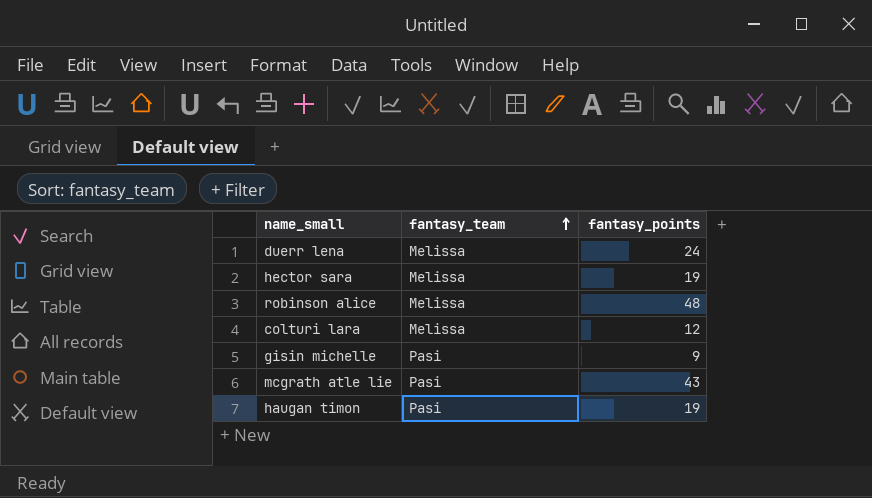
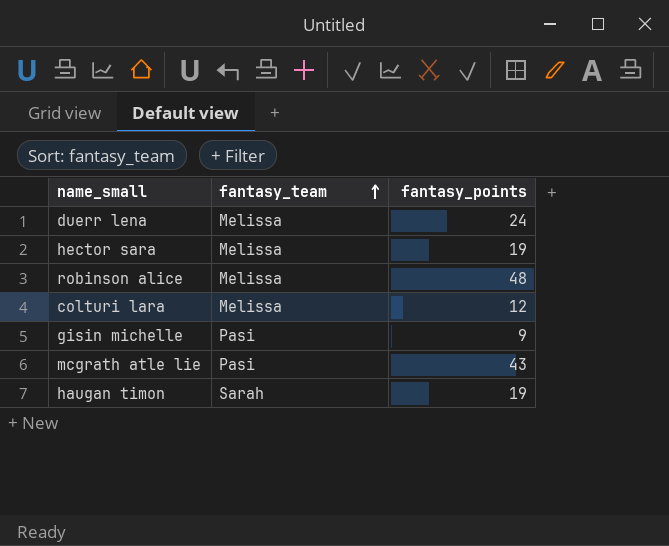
haugan timon | fantasy_team: Pasi -> Sarah

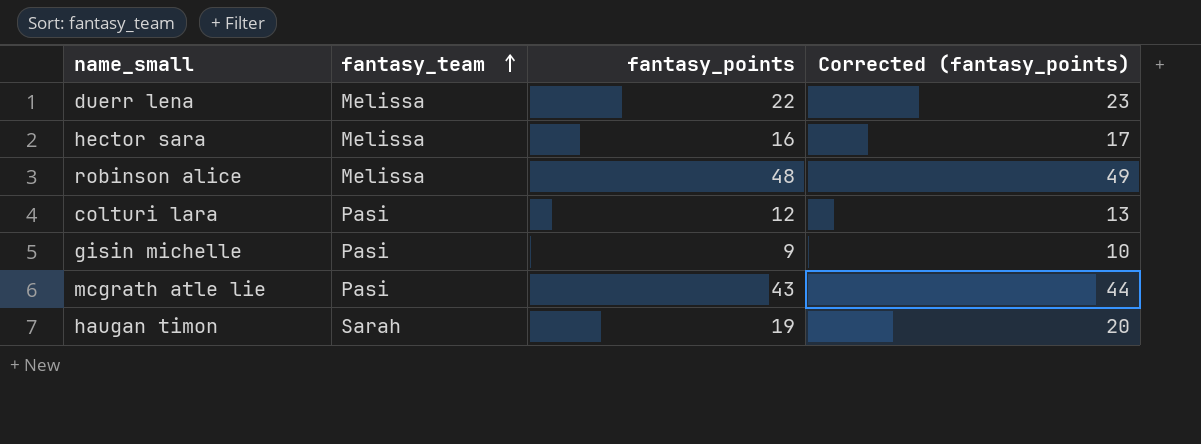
column Corrected (fantasy_points) | formula: none -> [fantasy_points] + 1
duerr lena | fantasy_points: 24 -> 22
hector sara | fantasy_points: 19 -> 16
colturi lara | fantasy_team: Melissa -> Pasi

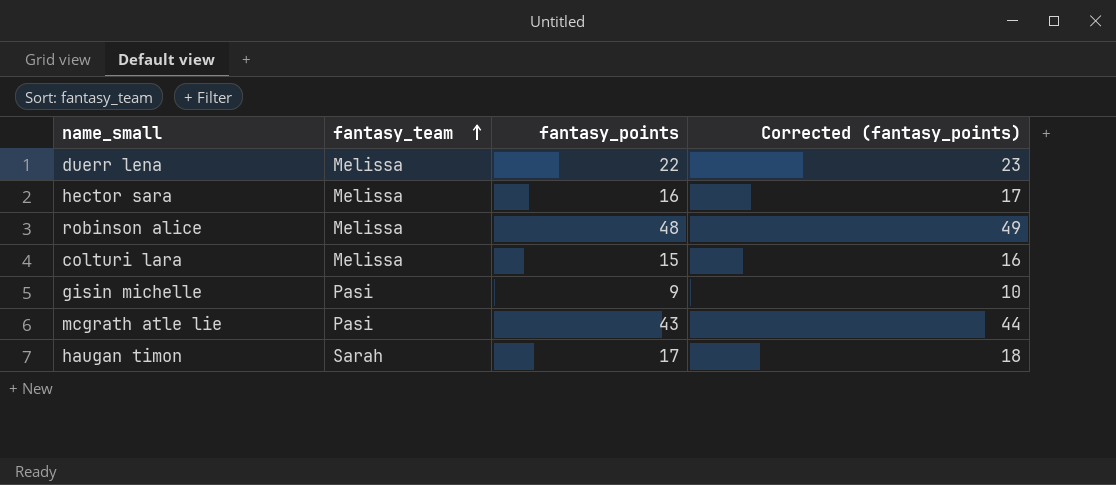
colturi lara | fantasy_team: Pasi -> Melissa
colturi lara | fantasy_points: 12 -> 15
colturi lara | Corrected (fantasy_points): 13 -> 16
haugan timon | fantasy_points: 19 -> 17
haugan timon | Corrected (fantasy_points): 20 -> 18

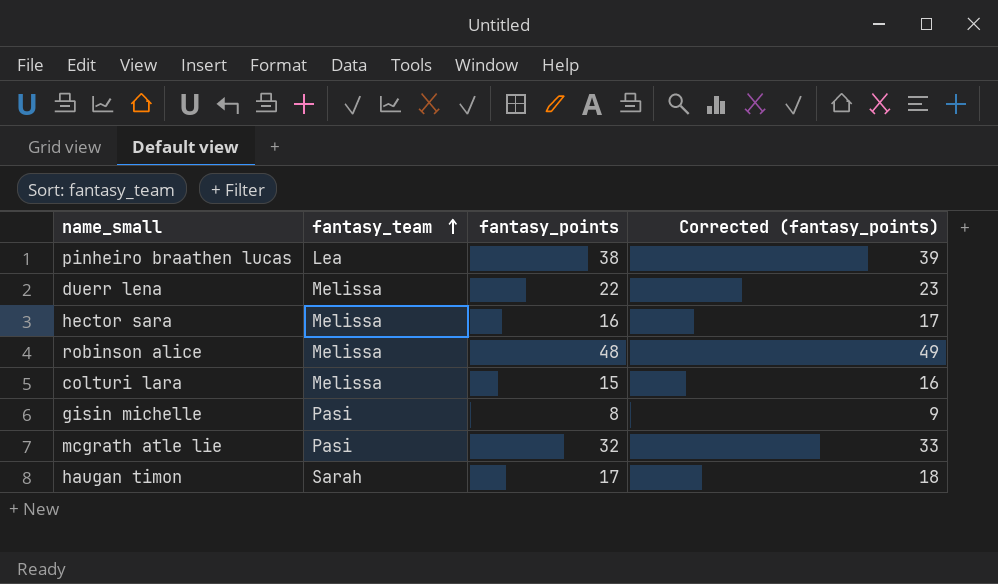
row pinheiro braathen lucas: none -> Lea | 38 | 39
gisin michelle | fantasy_points: 9 -> 8
gisin michelle | Corrected (fantasy_points): 10 -> 9
mcgrath atle lie | fantasy_points: 43 -> 32
mcgrath atle lie | Corrected (fantasy_points): 44 -> 33

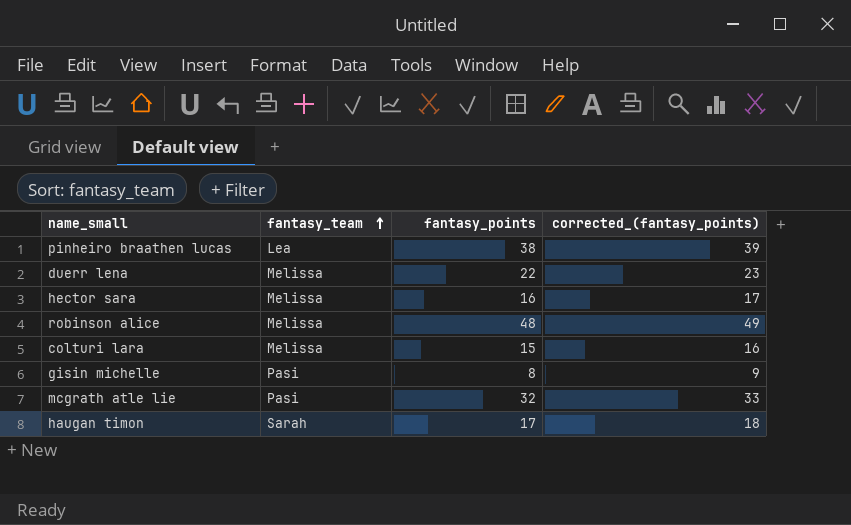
column name: Corrected (fantasy_points) -> corrected_(fantasy_points)

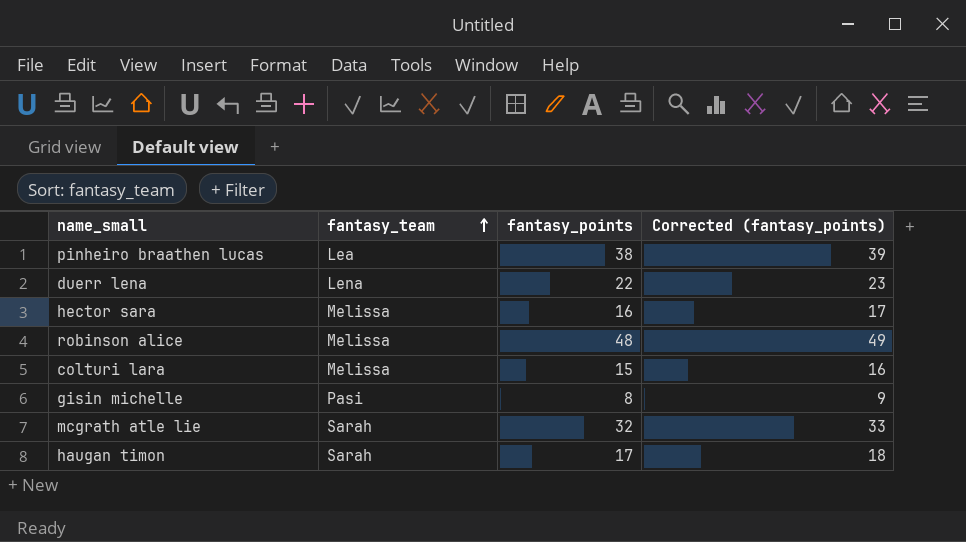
column name: corrected_(fantasy_points) -> Corrected (fantasy_points)
duerr lena | fantasy_team: Melissa -> Lena
mcgrath atle lie | fantasy_team: Pasi -> Sarah

